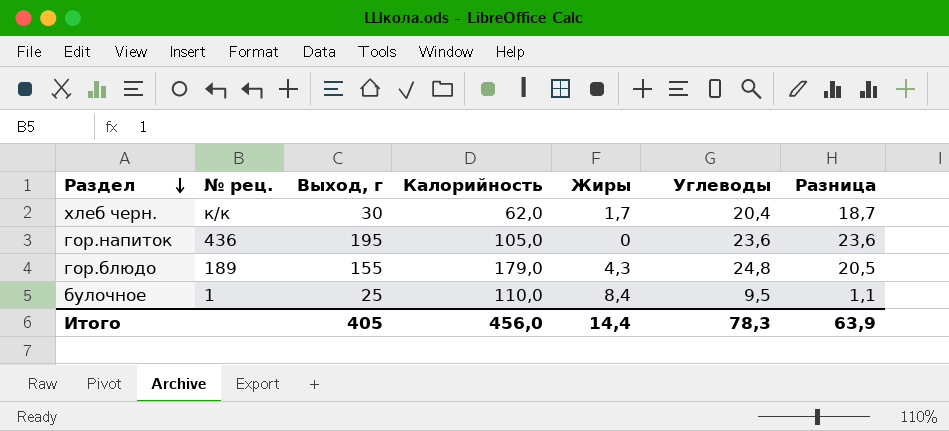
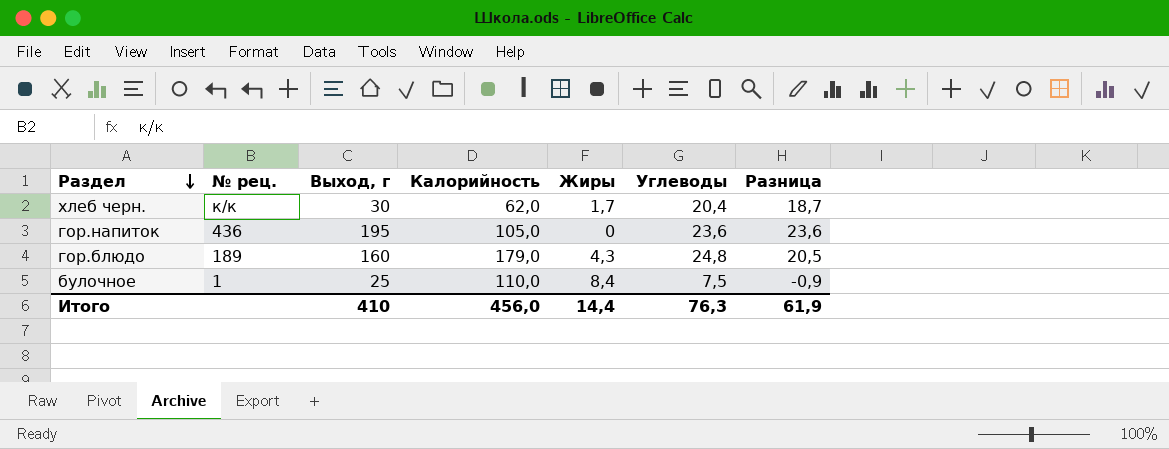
гор.блюдо | Выход, г: 155 -> 160
булочное | Углеводы: 9,5 -> 7,5
булочное | Разница: 1,1 -> -0,9
Итого | Выход, г: 405 -> 410
Итого | Углеводы: 78,3 -> 76,3
Итого | Разница: 63,9 -> 61,9

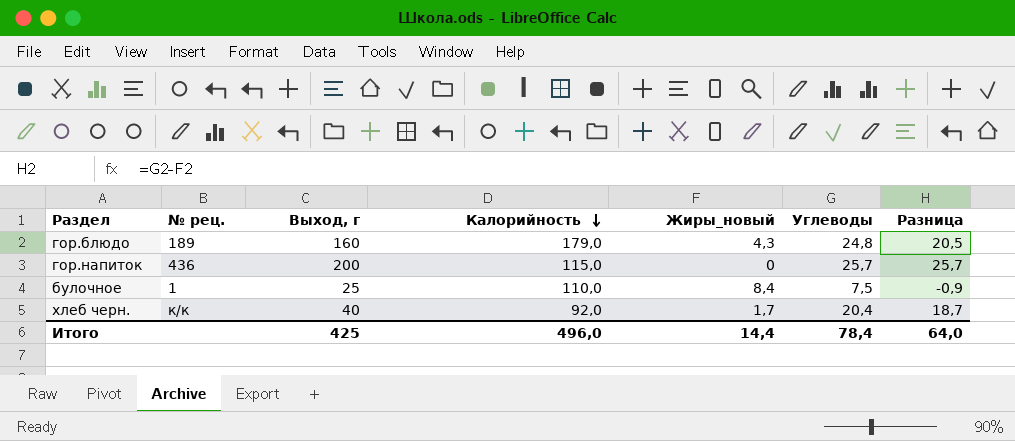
row order: Раздел descending -> Калорийность descending
column name: Жиры -> Жиры_новый
гор.напиток | Выход, г: 195 -> 200
гор.напиток | Калорийность: 105,0 -> 115,0
гор.напиток | Углеводы: 23,6 -> 25,7
гор.напиток | Разница: 23,6 -> 25,7
хлеб черн. | Выход, г: 30 -> 40
хлеб черн. | Калорийность: 62,0 -> 92,0
Итого | Выход, г: 410 -> 425
Итого | Калорийность: 456,0 -> 496,0
Итого | Углеводы: 76,3 -> 78,4
Итого | Разница: 61,9 -> 64,0

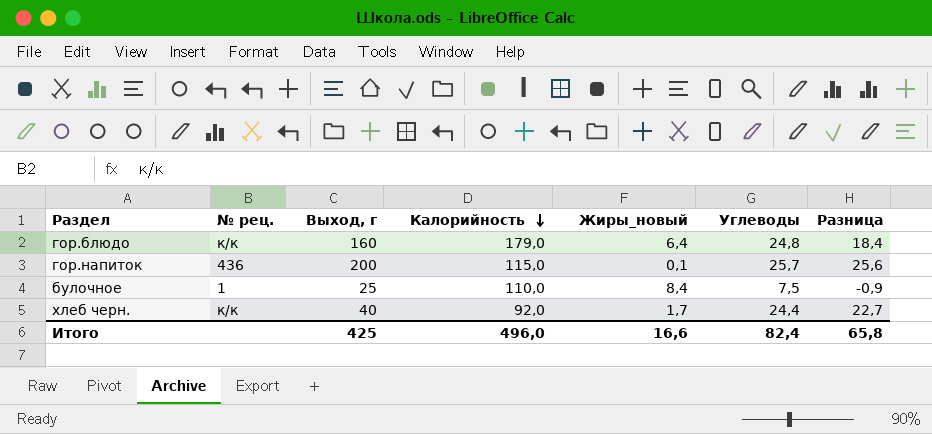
гор.блюдо | № рец.: 189 -> к/к
гор.блюдо | Жиры_новый: 4,3 -> 6,4
гор.блюдо | Разница: 20,5 -> 18,4
гор.напиток | Жиры_новый: 0 -> 0,1
гор.напиток | Разница: 25,7 -> 25,6
хлеб черн. | Углеводы: 20,4 -> 24,4
хлеб черн. | Разница: 18,7 -> 22,7
Итого | Жиры_новый: 14,4 -> 16,6
Итого | Углеводы: 78,4 -> 82,4
Итого | Разница: 64,0 -> 65,8

